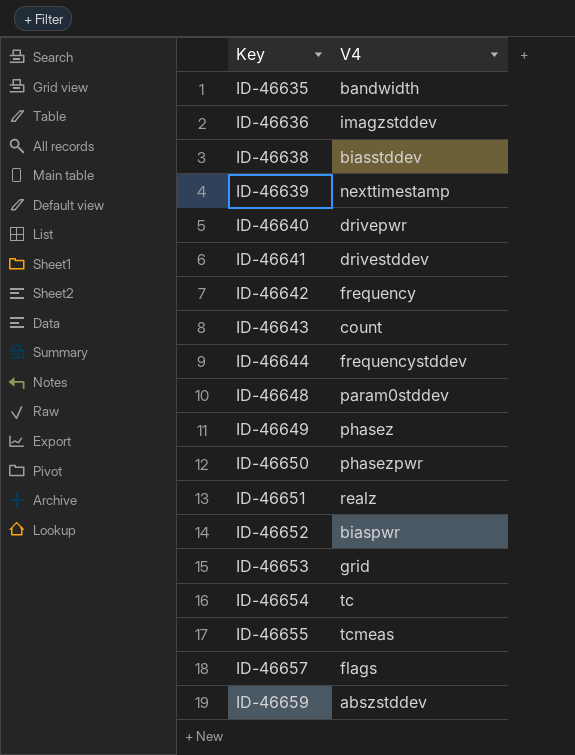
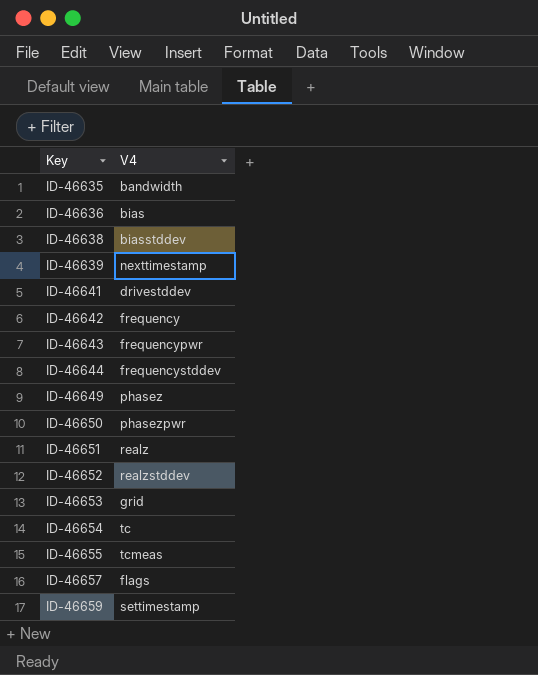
row ID-46640: drivepwr -> none
row ID-46648: param0stddev -> none
ID-46636 | V4: imagzstddev -> bias
ID-46643 | V4: count -> frequencypwr
ID-46652 | V4: biaspwr -> realzstddev
ID-46659 | V4: abszstddev -> settimestamp

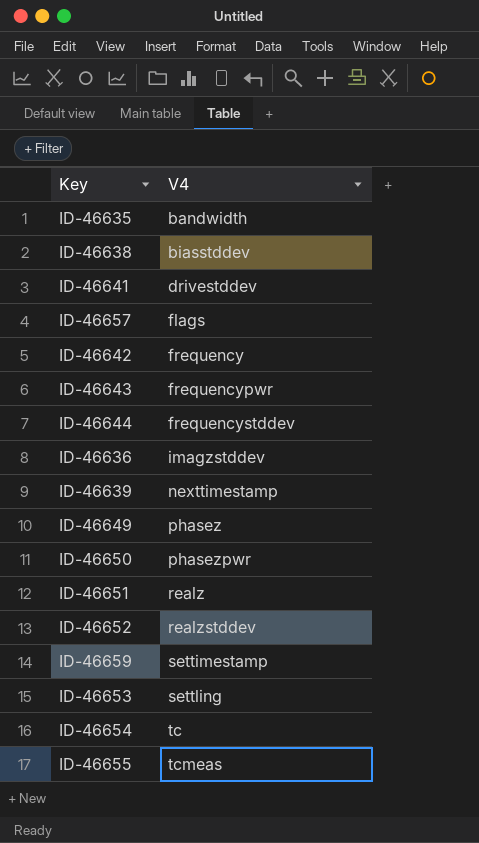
row order: Key ascending -> V4 ascending
ID-46636 | V4: bias -> imagzstddev
ID-46653 | V4: grid -> settling

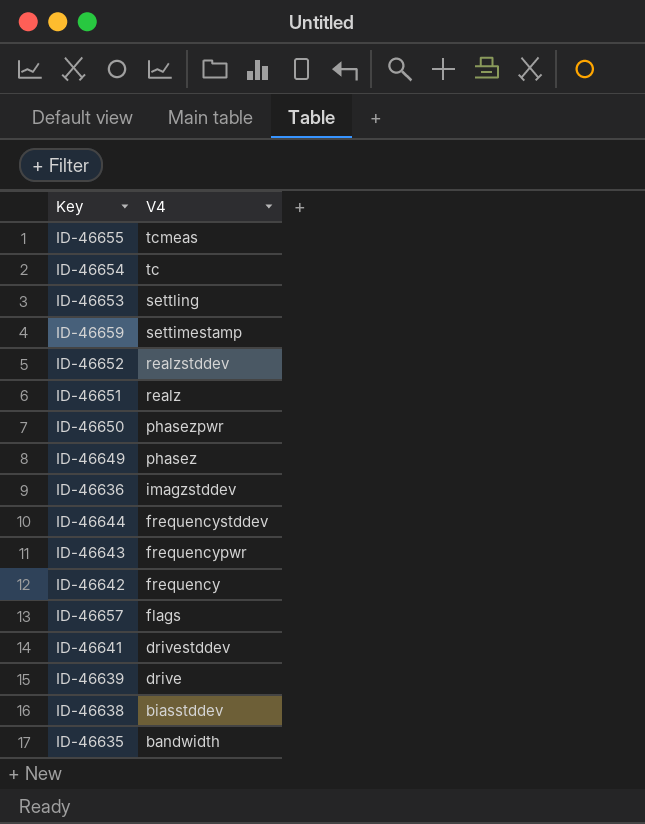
row order: V4 ascending -> V4 descending
ID-46639 | V4: nexttimestamp -> drive

